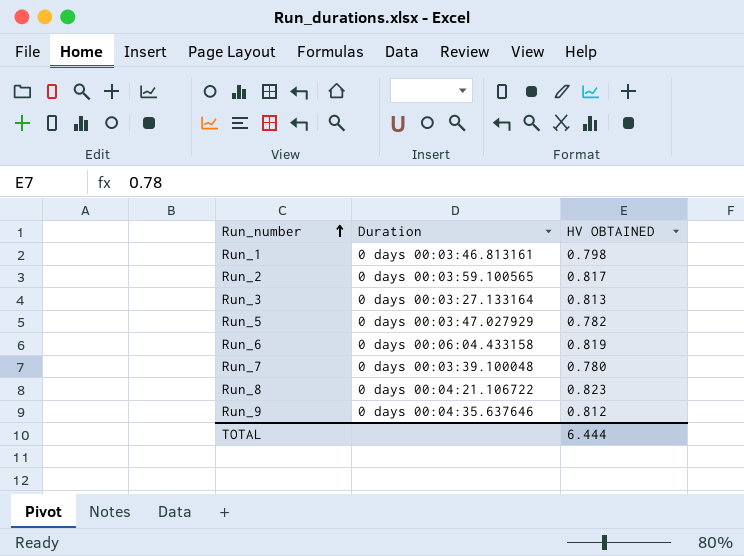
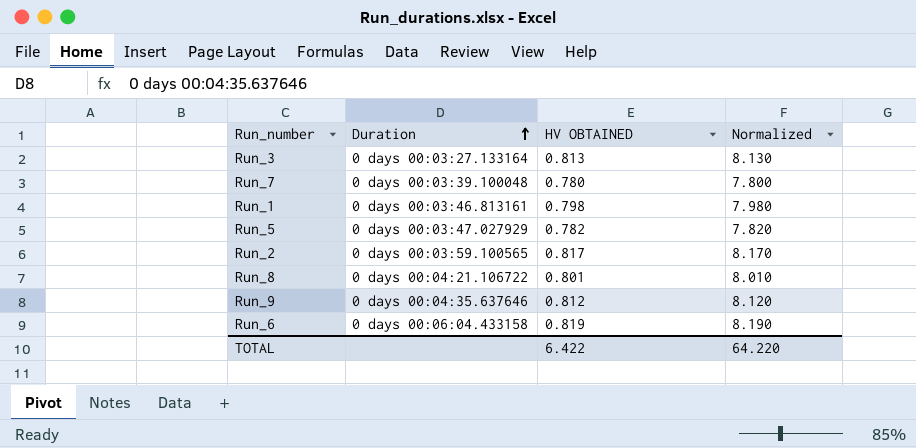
row order: Run_number ascending -> Duration ascending
column Normalized | formula: none -> [HV OBTAINED] * 10
Run_8 | HV OBTAINED: 0.823 -> 0.801
TOTAL | HV OBTAINED: 6.444 -> 6.422

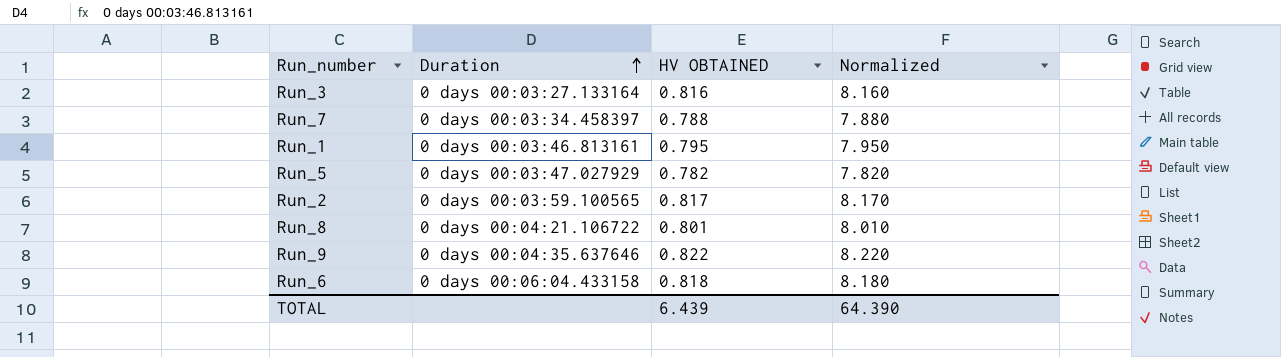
Run_3 | HV OBTAINED: 0.813 -> 0.816
Run_3 | Normalized: 8.130 -> 8.160
Run_7 | Duration: 0 days 00:03:39.100048 -> 0 days 00:03:34.458397
Run_7 | HV OBTAINED: 0.780 -> 0.788
Run_7 | Normalized: 7.800 -> 7.880
Run_1 | HV OBTAINED: 0.798 -> 0.795
Run_1 | Normalized: 7.980 -> 7.950
Run_9 | HV OBTAINED: 0.812 -> 0.822
Run_9 | Normalized: 8.120 -> 8.220
Run_6 | HV OBTAINED: 0.819 -> 0.818
Run_6 | Normalized: 8.190 -> 8.180
TOTAL | HV OBTAINED: 6.422 -> 6.439
TOTAL | Normalized: 64.220 -> 64.390

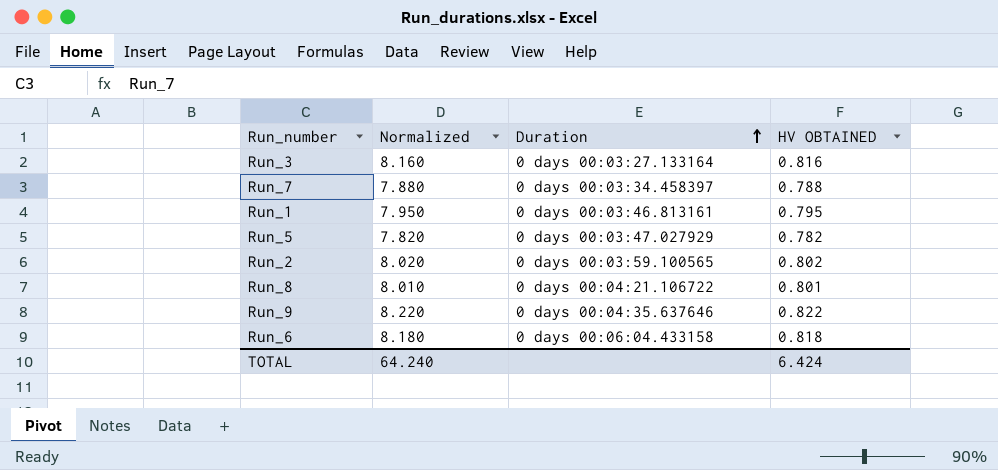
column Normalized | position: 4 -> 2
Run_2 | Normalized: 8.170 -> 8.020
Run_2 | HV OBTAINED: 0.817 -> 0.802
TOTAL | Normalized: 64.390 -> 64.240
TOTAL | HV OBTAINED: 6.439 -> 6.424

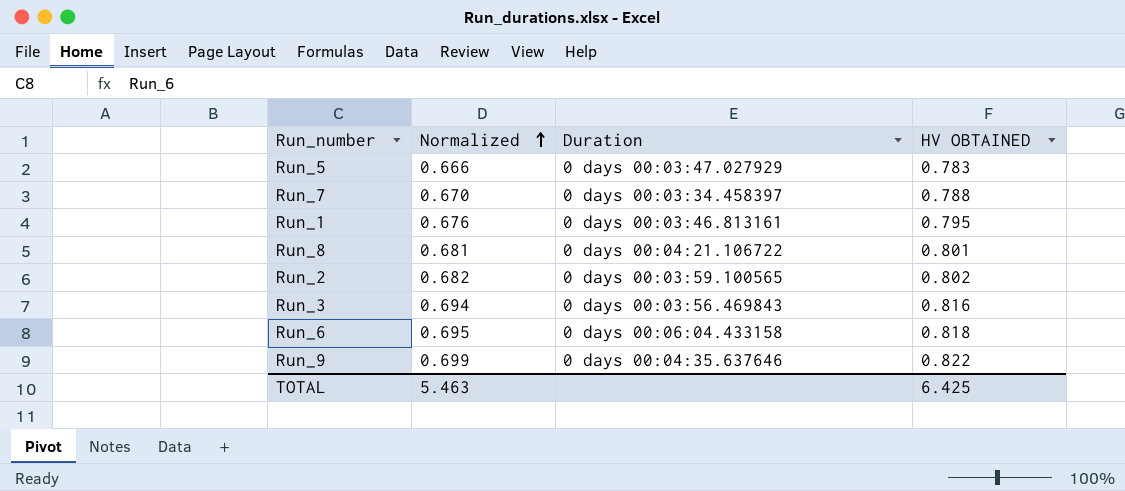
row order: Duration ascending -> Normalized ascending
column Normalized | formula: [HV OBTAINED] * 10 -> [HV OBTAINED] * 0.85
Run_5 | HV OBTAINED: 0.782 -> 0.783
Run_3 | Duration: 0 days 00:03:27.133164 -> 0 days 00:03:56.469843
TOTAL | Normalized: 64.240 -> 5.463
TOTAL | HV OBTAINED: 6.424 -> 6.425

